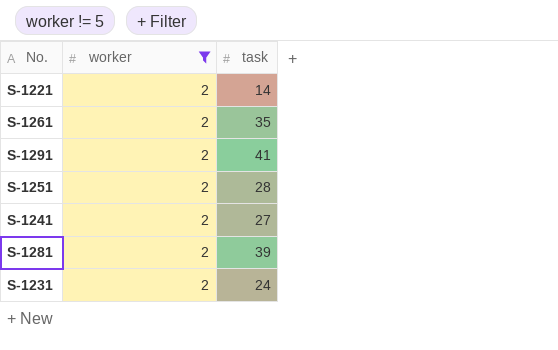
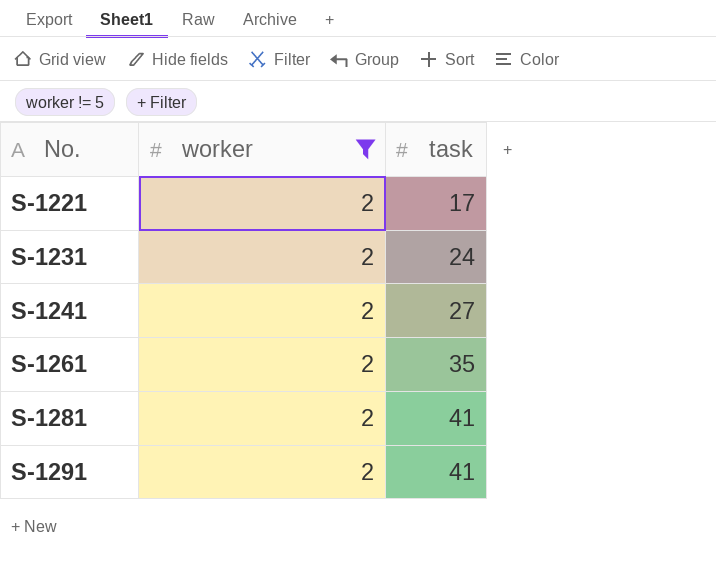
row order: none -> No. ascending
row S-1251: 2 | 28 -> none
S-1221 | task: 14 -> 17
S-1281 | task: 39 -> 41

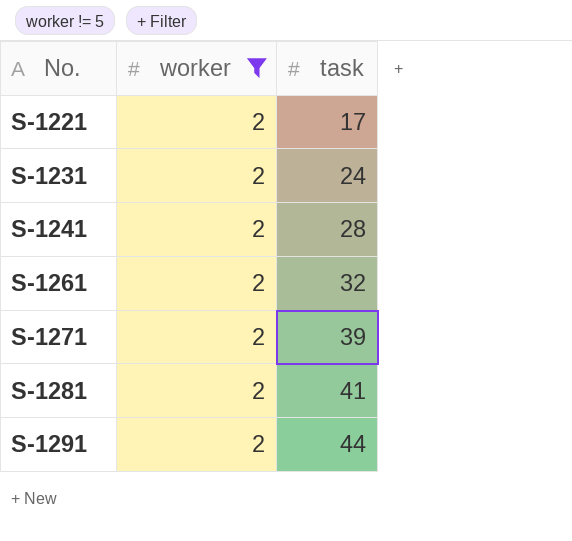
S-1241 | task: 27 -> 28
S-1261 | task: 35 -> 32
row S-1271: none -> 2 | 39
S-1291 | task: 41 -> 44

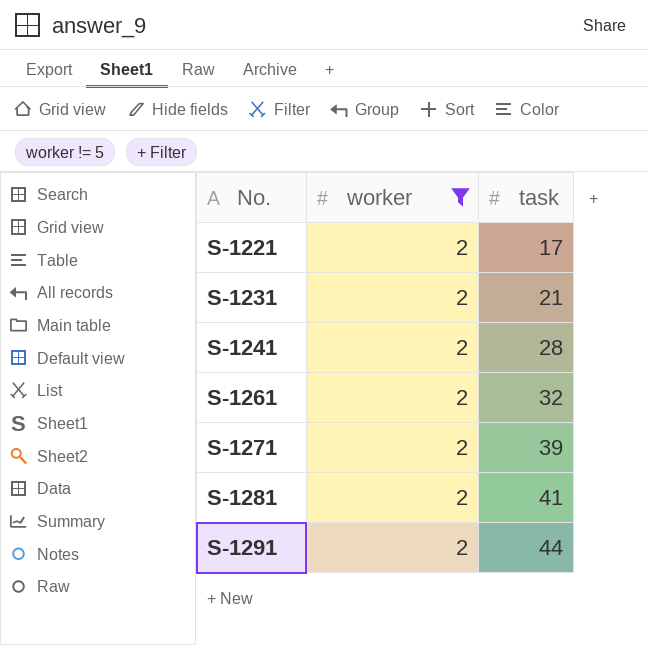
S-1231 | task: 24 -> 21

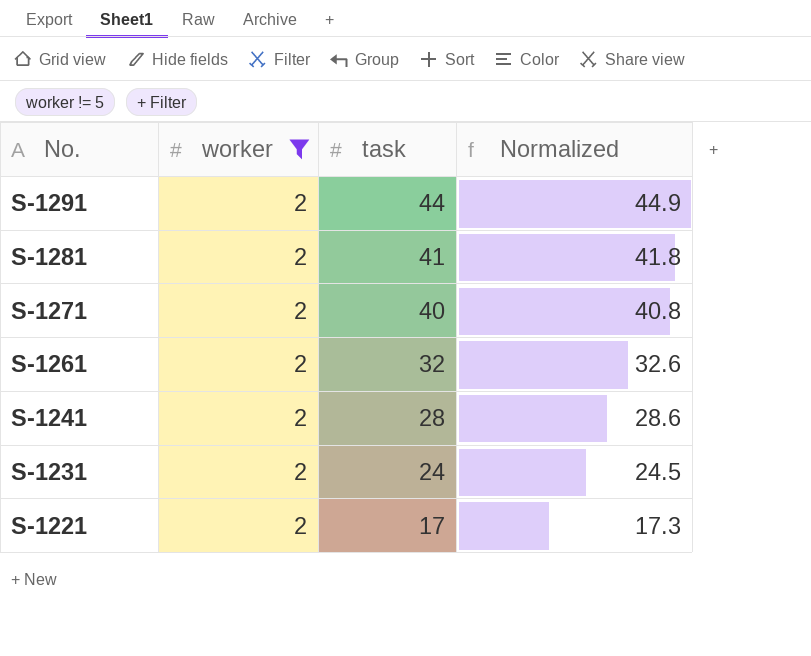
row order: No. ascending -> No. descending
column Normalized | formula: none -> [task] * 1.02
S-1271 | task: 39 -> 40
S-1231 | task: 21 -> 24

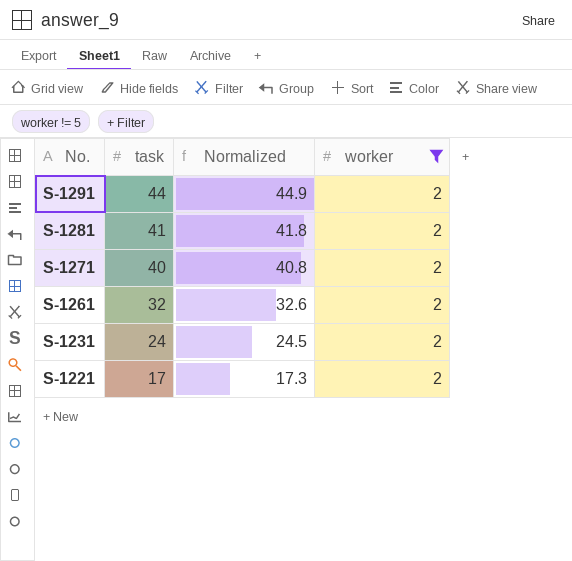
column worker | position: 2 -> 4
row S-1241: 2 | 28 | 28.6 -> none

